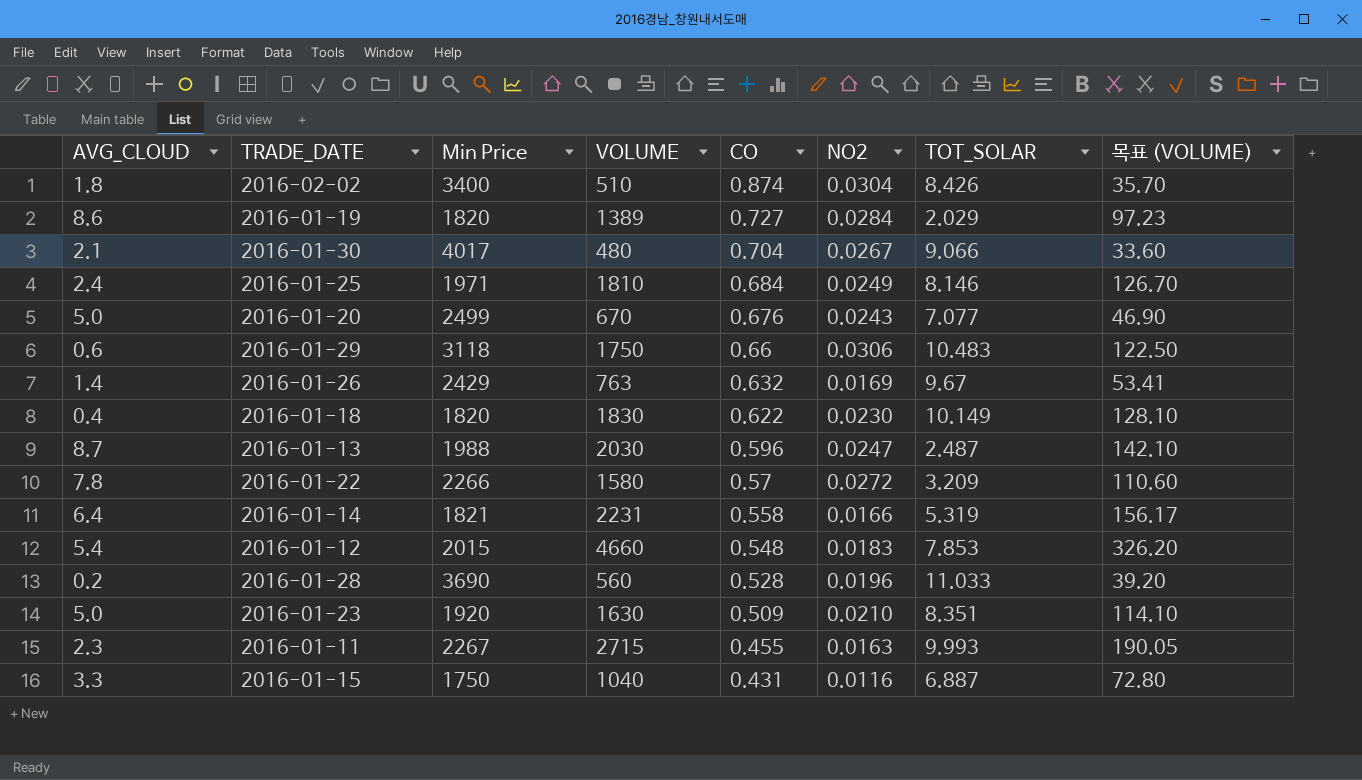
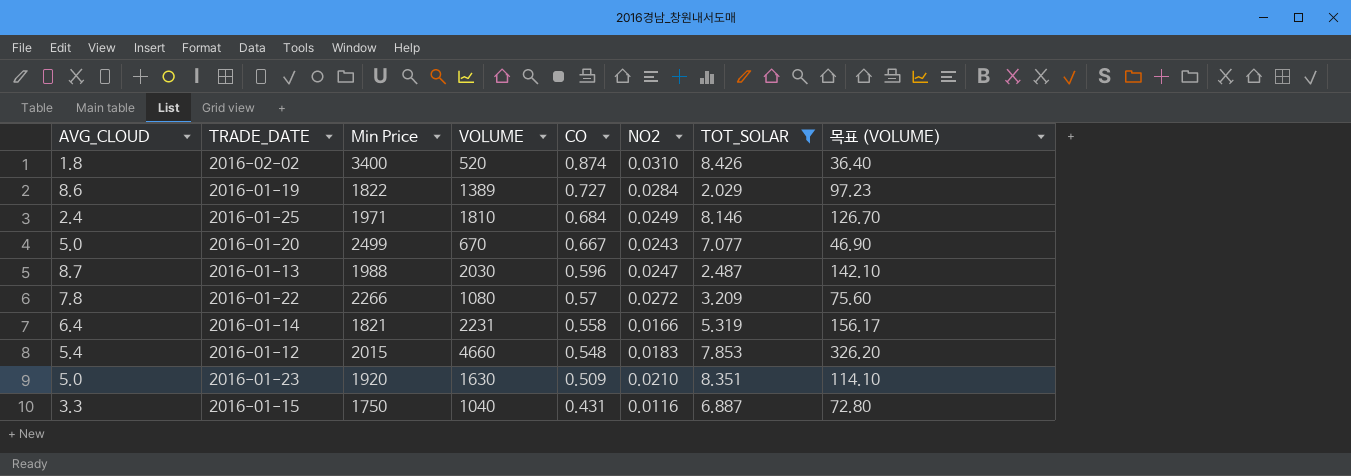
filter: none -> TOT_SOLAR <= 8.426
2016-02-02 | VOLUME: 510 -> 520
2016-02-02 | NO2: 0.0304 -> 0.0310
2016-02-02 | 목표 (VOLUME): 35.70 -> 36.40
2016-01-19 | Min Price: 1820 -> 1822
2016-01-20 | CO: 0.676 -> 0.667
2016-01-22 | VOLUME: 1580 -> 1080
2016-01-22 | 목표 (VOLUME): 110.60 -> 75.60

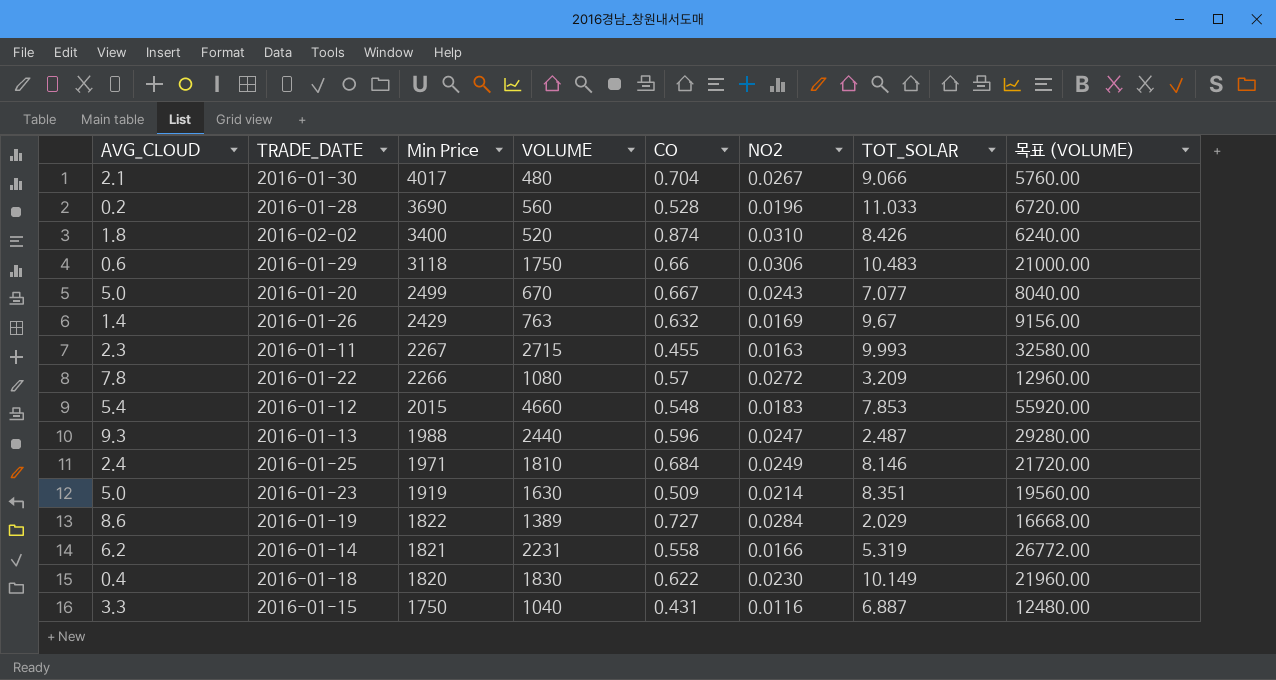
filter: TOT_SOLAR <= 8.426 -> none
row order: CO descending -> Min Price descending
column 목표 (VOLUME) | formula: [VOLUME] * 0.07 -> [VOLUME] * 12
2016-01-13 | AVG_CLOUD: 8.7 -> 9.3
2016-01-13 | VOLUME: 2030 -> 2440
2016-01-23 | Min Price: 1920 -> 1919
2016-01-23 | NO2: 0.0210 -> 0.0214
2016-01-14 | AVG_CLOUD: 6.4 -> 6.2

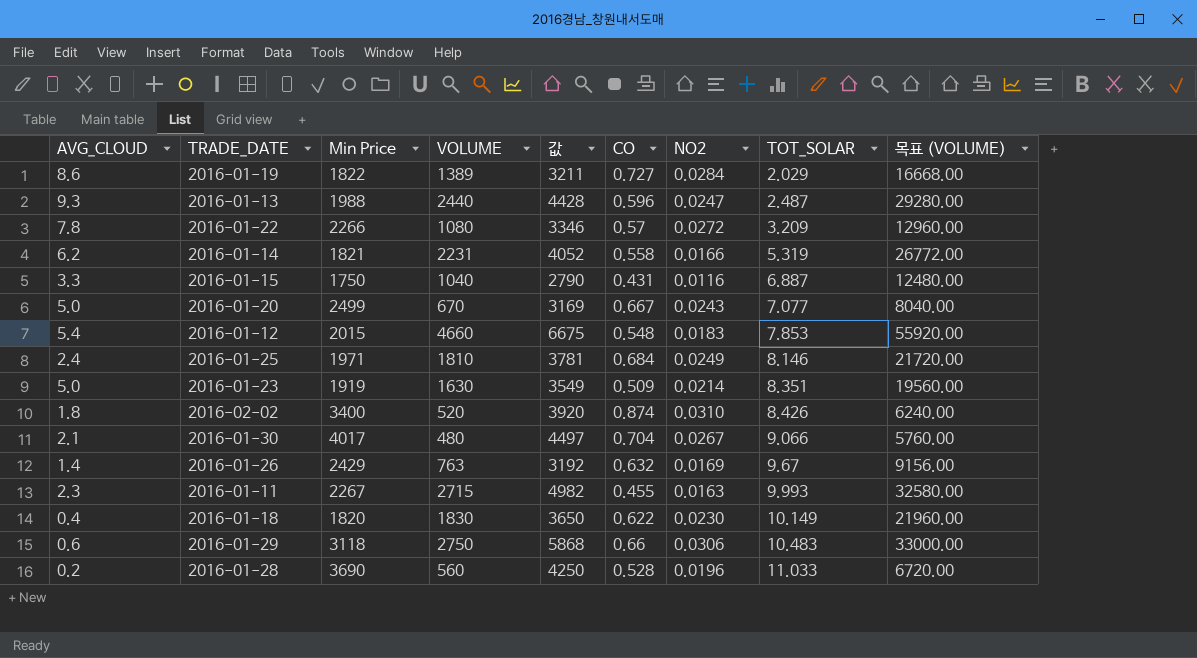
row order: Min Price descending -> TOT_SOLAR ascending
column 값 | formula: none -> [Min Price] + [VOLUME]
2016-01-29 | VOLUME: 1750 -> 2750
2016-01-29 | 목표 (VOLUME): 21000.00 -> 33000.00

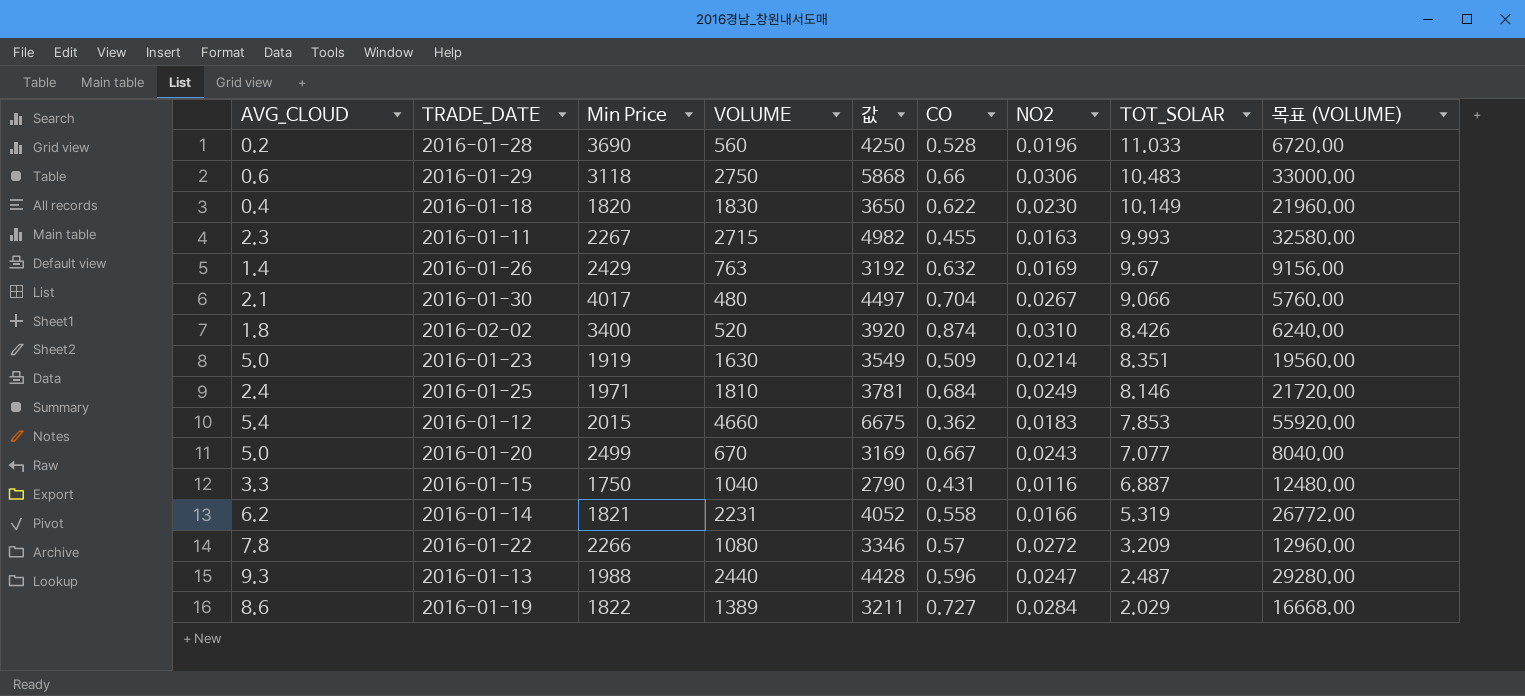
row order: TOT_SOLAR ascending -> TOT_SOLAR descending
2016-01-12 | CO: 0.548 -> 0.362

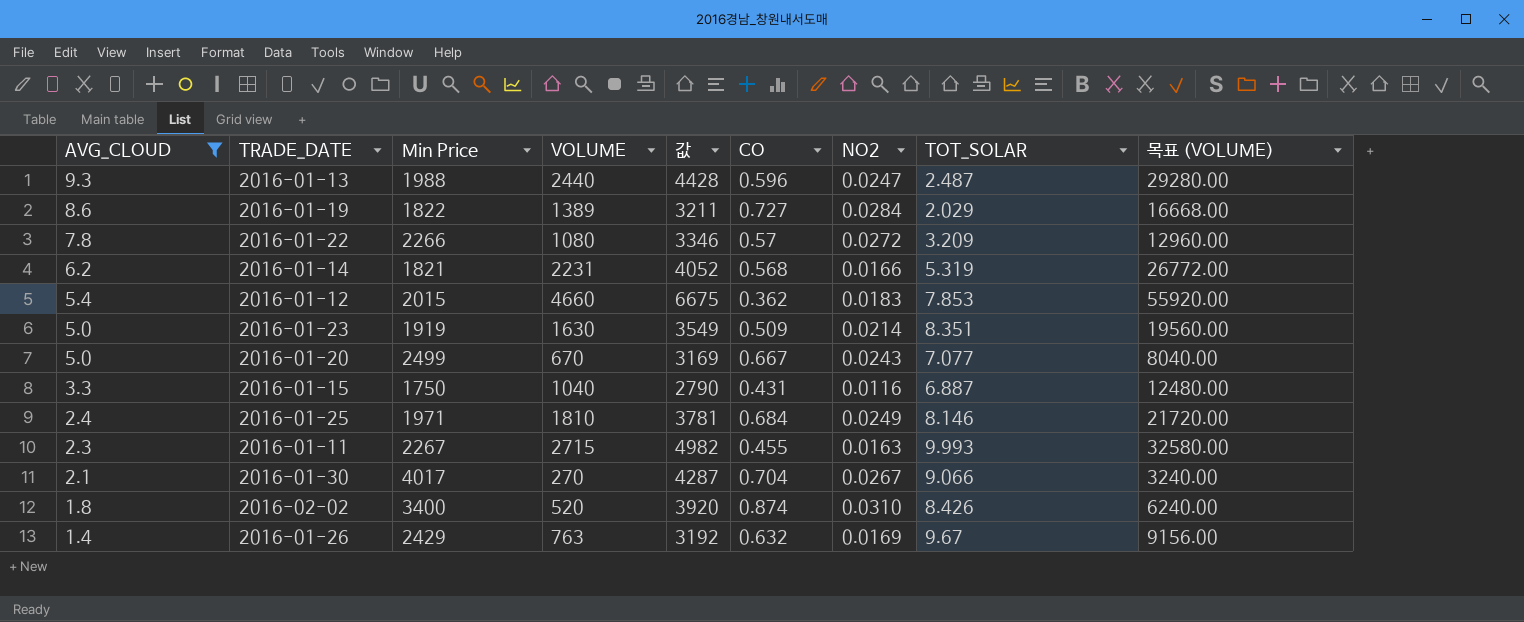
filter: none -> AVG_CLOUD >= 1.4
row order: TOT_SOLAR descending -> AVG_CLOUD descending
2016-01-14 | CO: 0.558 -> 0.568
2016-01-30 | VOLUME: 480 -> 270
2016-01-30 | 값: 4497 -> 4287
2016-01-30 | 목표 (VOLUME): 5760.00 -> 3240.00

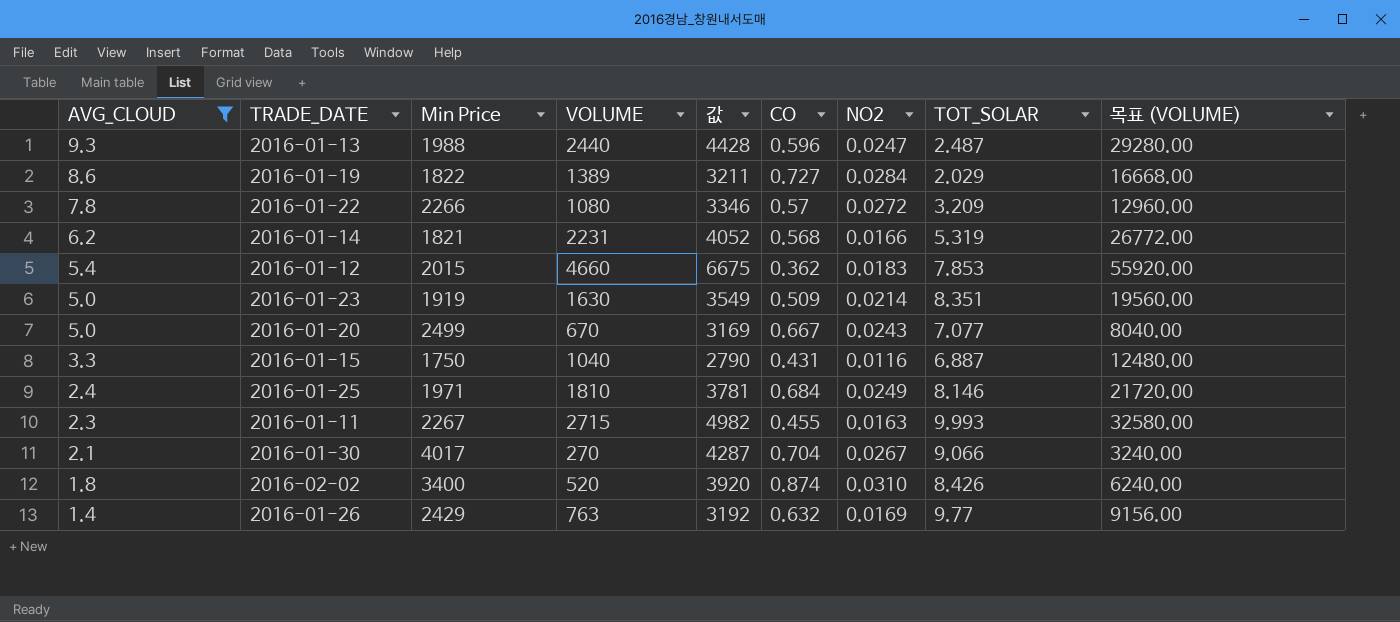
2016-01-26 | TOT_SOLAR: 9.67 -> 9.77

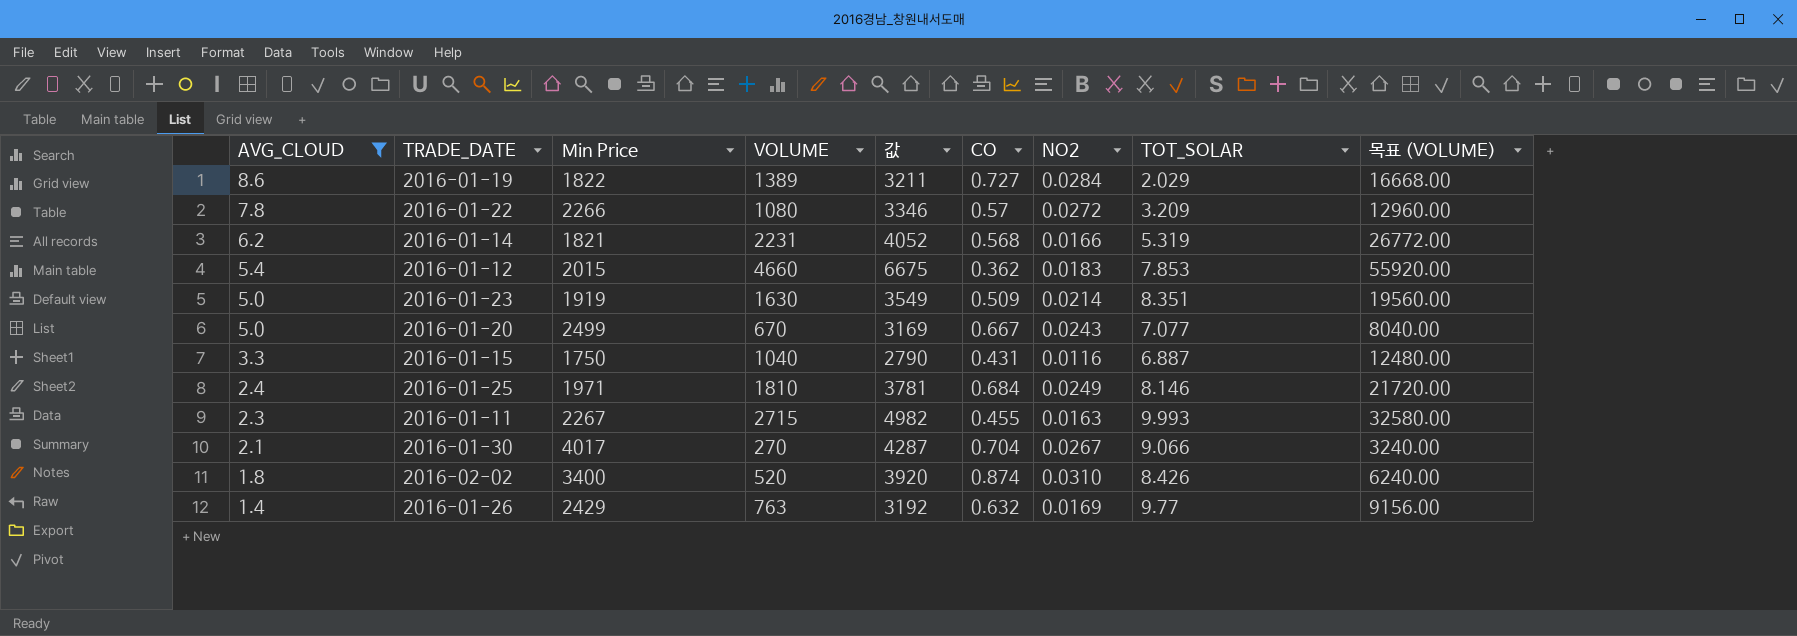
row 2016-01-13: 9.3 | 1988 | 2440 | 4428 | 0.596 | 0.0247 | 2.487 | 29280.00 -> none

